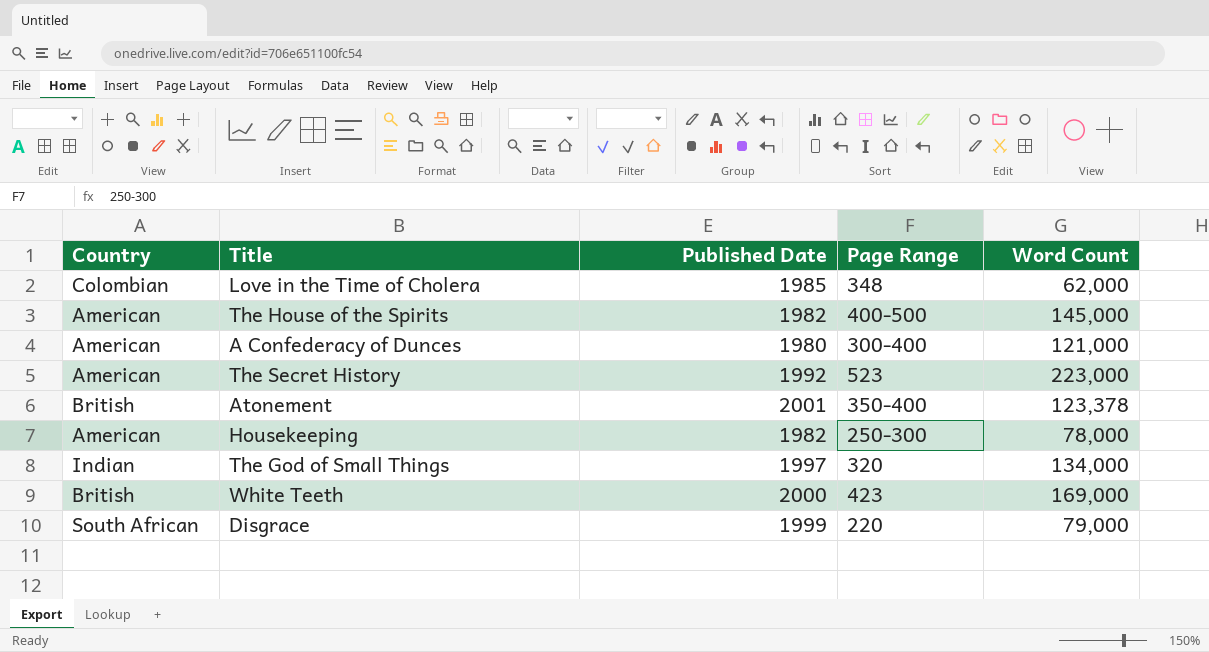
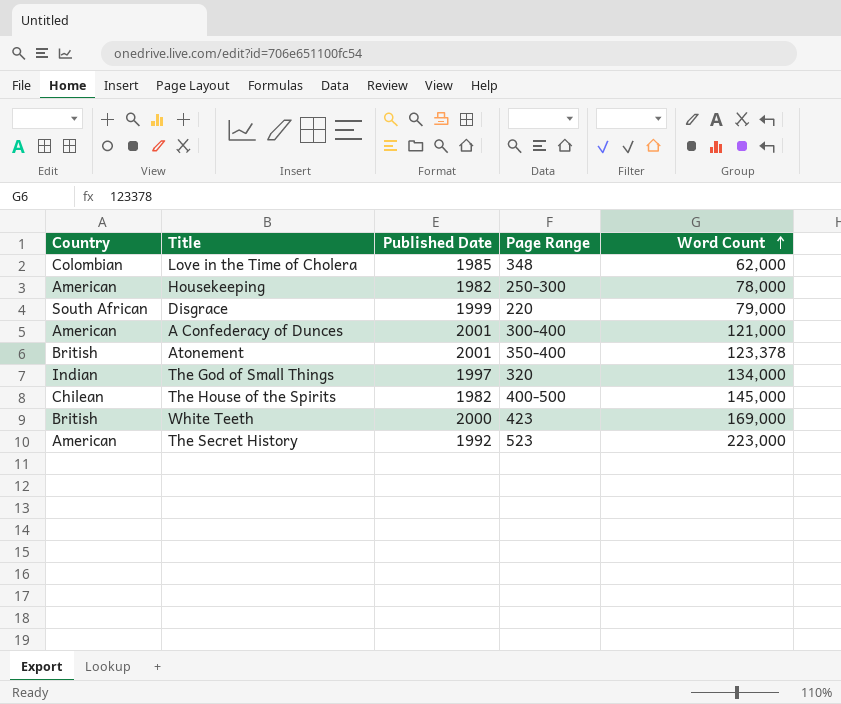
row order: none -> Word Count ascending
A Confederacy of Dunces | Published Date: 1980 -> 2001
The House of the Spirits | Country: American -> Chilean

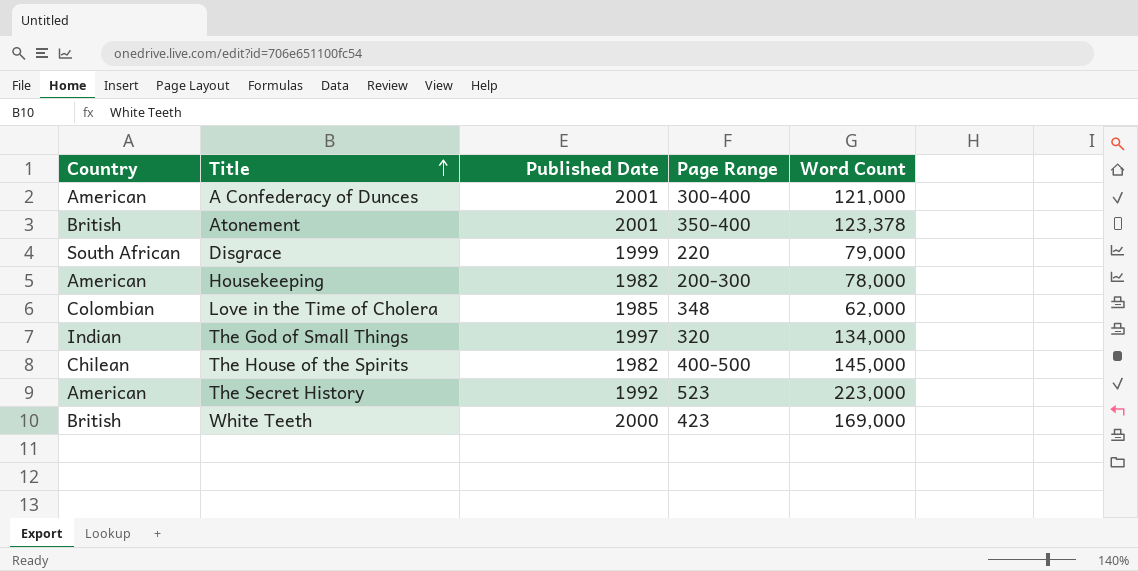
row order: Word Count ascending -> Title ascending
Housekeeping | Page Range: 250-300 -> 200-300

